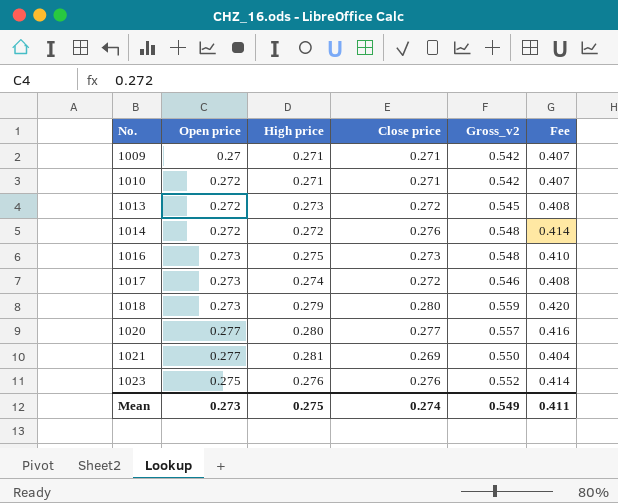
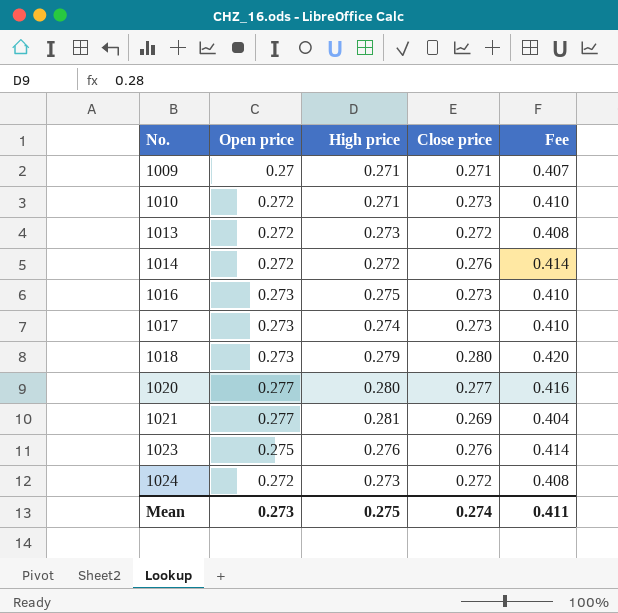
column Gross_v2 | formula: [High price] + [Close price] -> none
1010 | Close price: 0.271 -> 0.273
1010 | Fee: 0.407 -> 0.410
1017 | Close price: 0.272 -> 0.273
1017 | Fee: 0.408 -> 0.410
row 1024: none -> 0.272 | 0.273 | 0.272 | 0.408

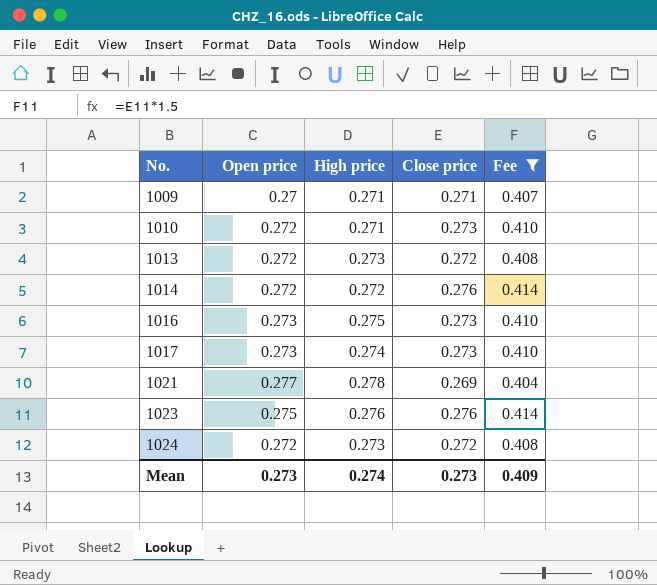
filter: none -> Fee <= 0.414
1021 | High price: 0.281 -> 0.278
Mean | High price: 0.275 -> 0.274
Mean | Close price: 0.274 -> 0.273
Mean | Fee: 0.411 -> 0.409

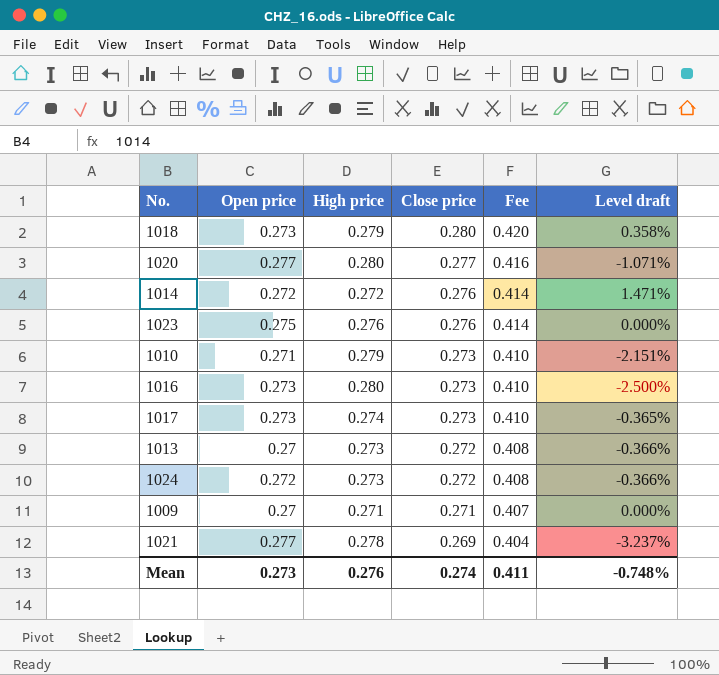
filter: Fee <= 0.414 -> none
row order: No. ascending -> Close price descending
column Level draft | formula: none -> ([Close price] - [High price]) / [High price]
1010 | Open price: 0.272 -> 0.271
1010 | High price: 0.271 -> 0.279
1016 | High price: 0.275 -> 0.280
1013 | Open price: 0.272 -> 0.27
Mean | High price: 0.274 -> 0.276
Mean | Close price: 0.273 -> 0.274
Mean | Fee: 0.409 -> 0.411

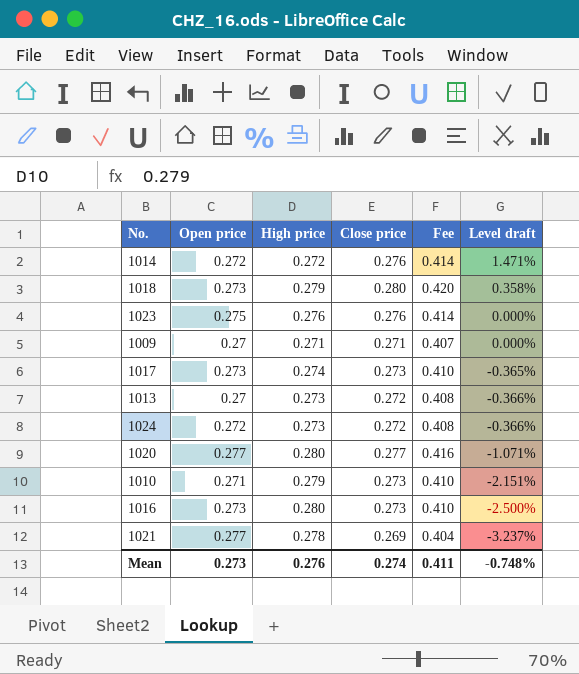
row order: Close price descending -> Level draft descending

